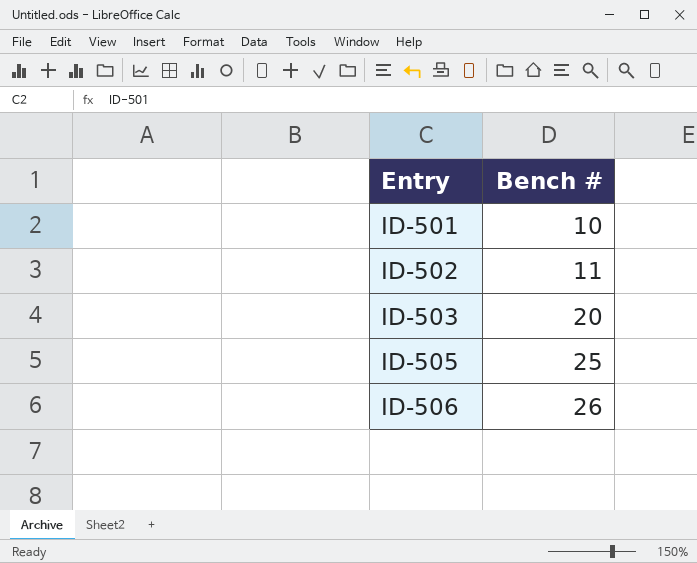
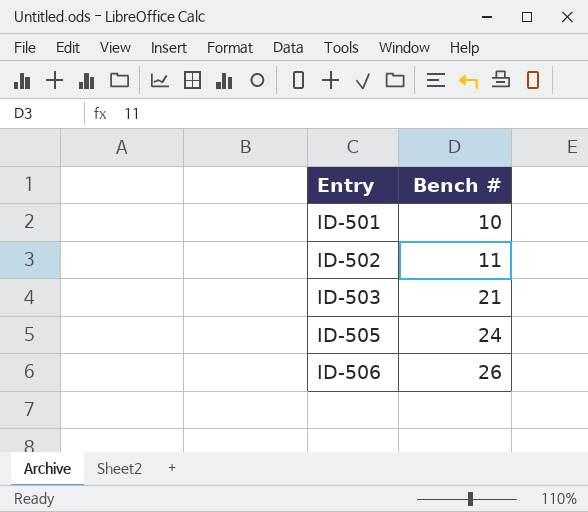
ID-503 | Bench #: 20 -> 21
ID-505 | Bench #: 25 -> 24

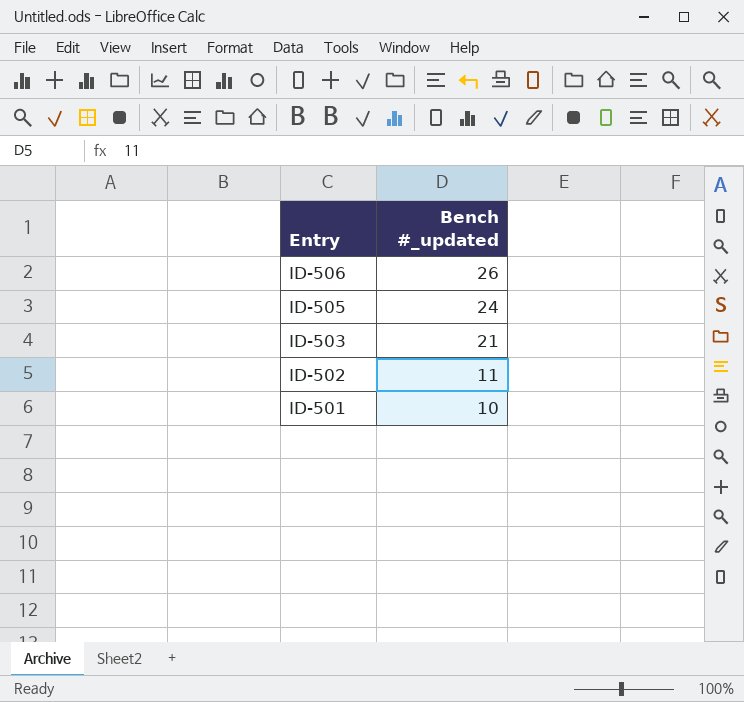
row order: Entry ascending -> Entry descending
column name: Bench # -> Bench #_updated

